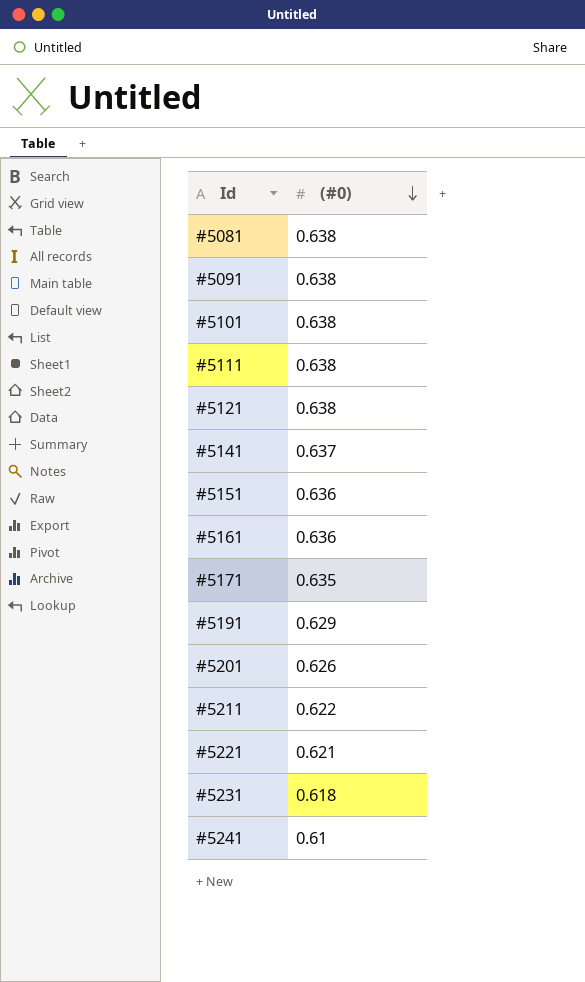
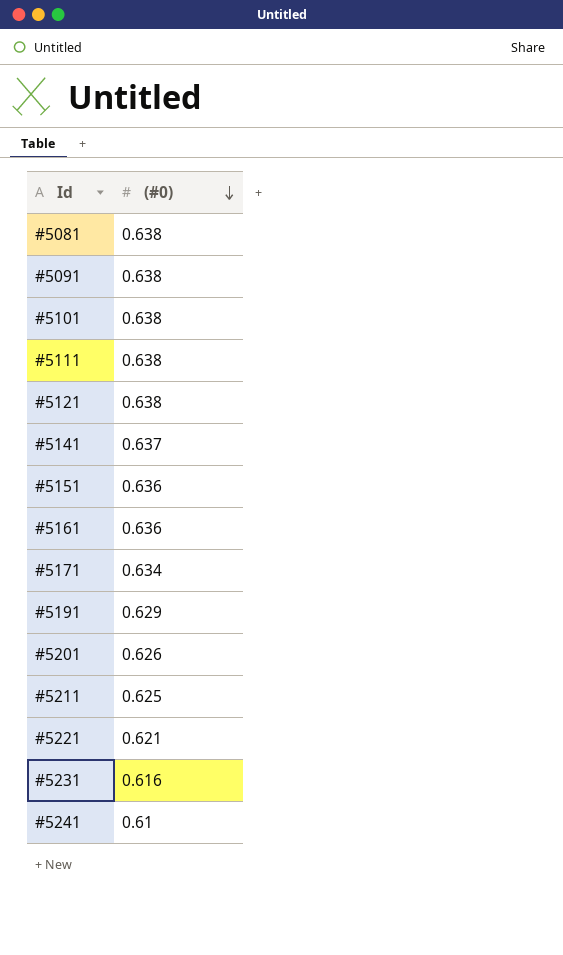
#5171 | (#0): 0.635 -> 0.634
#5211 | (#0): 0.622 -> 0.625
#5231 | (#0): 0.618 -> 0.616

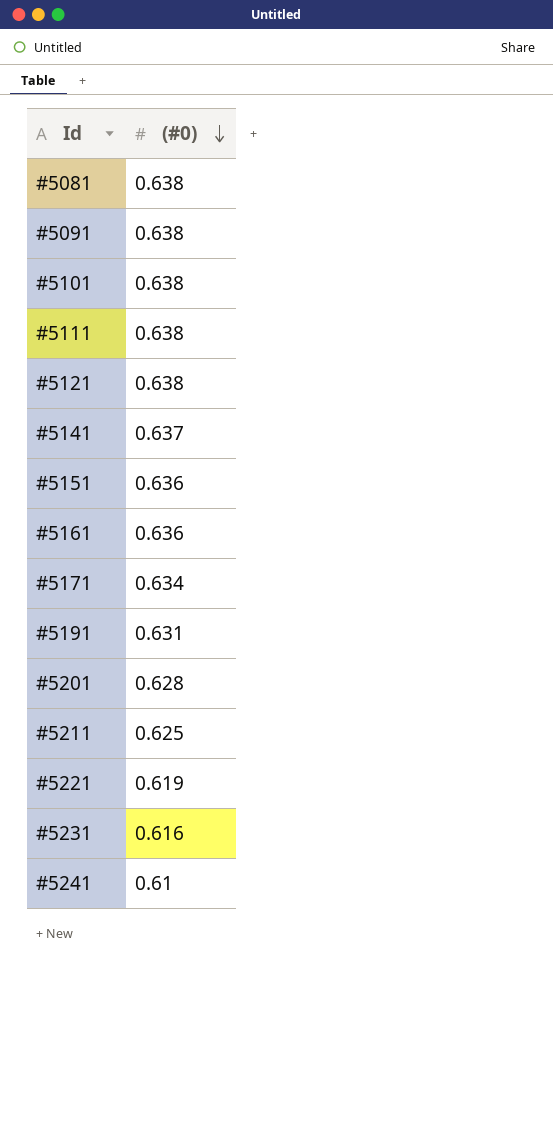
#5191 | (#0): 0.629 -> 0.631
#5201 | (#0): 0.626 -> 0.628
#5221 | (#0): 0.621 -> 0.619

